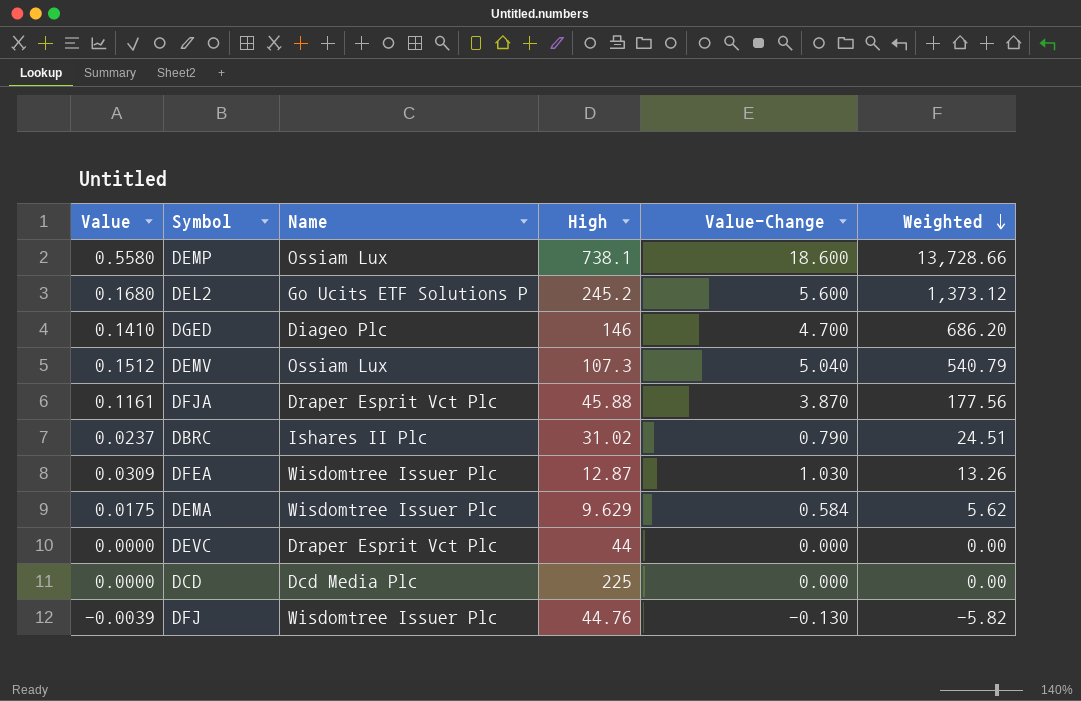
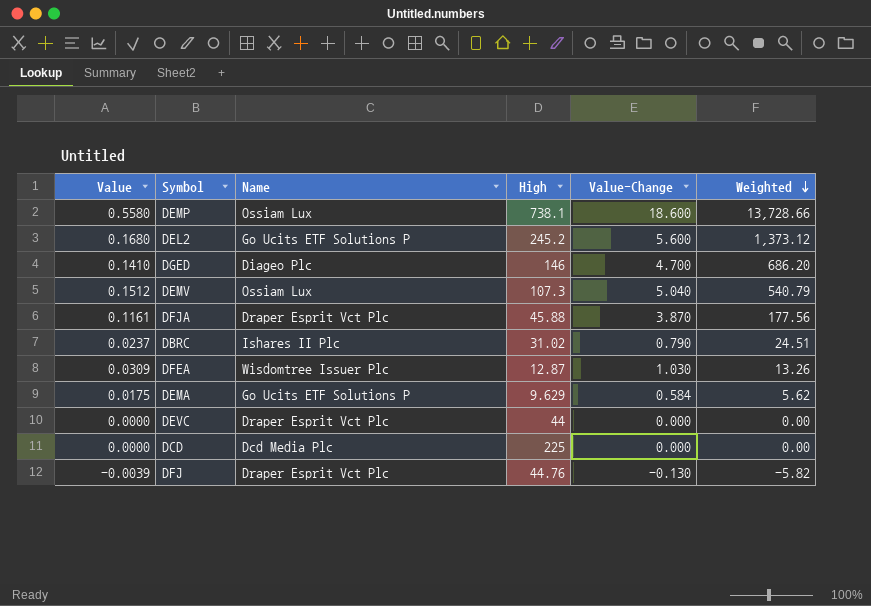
DEMA | Name: Wisdomtree Issuer Plc -> Go Ucits ETF Solutions P
DFJ | Name: Wisdomtree Issuer Plc -> Draper Esprit Vct Plc

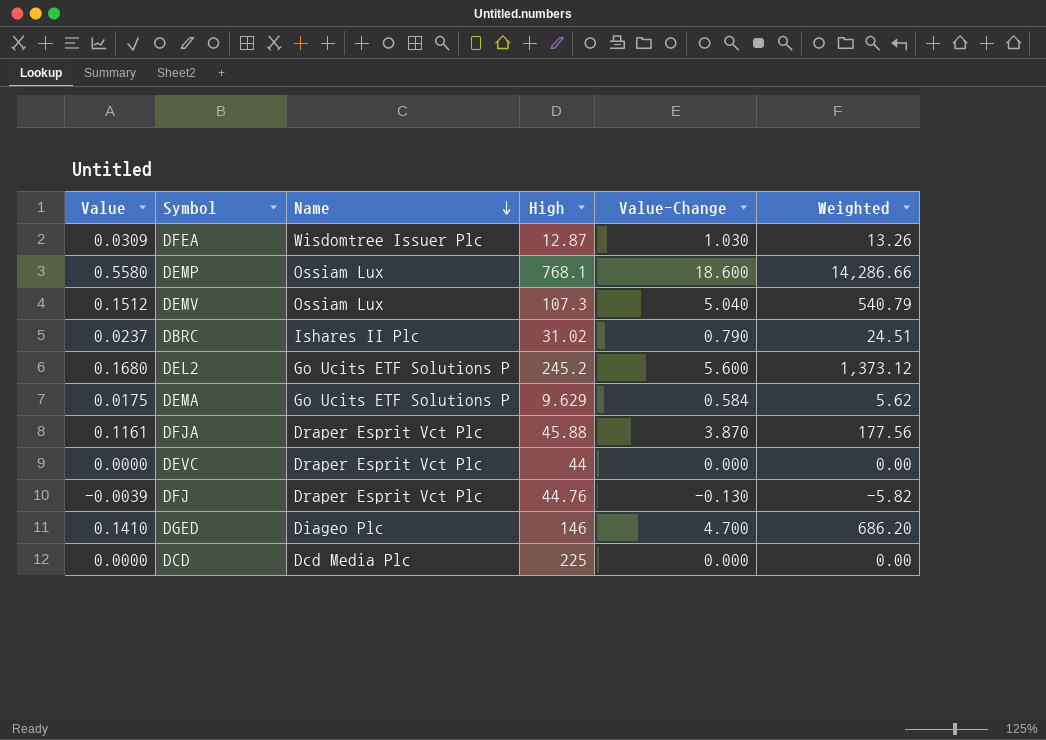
row order: Weighted descending -> Name descending
DEMP | High: 738.1 -> 768.1
DEMP | Weighted: 13,728.66 -> 14,286.66

